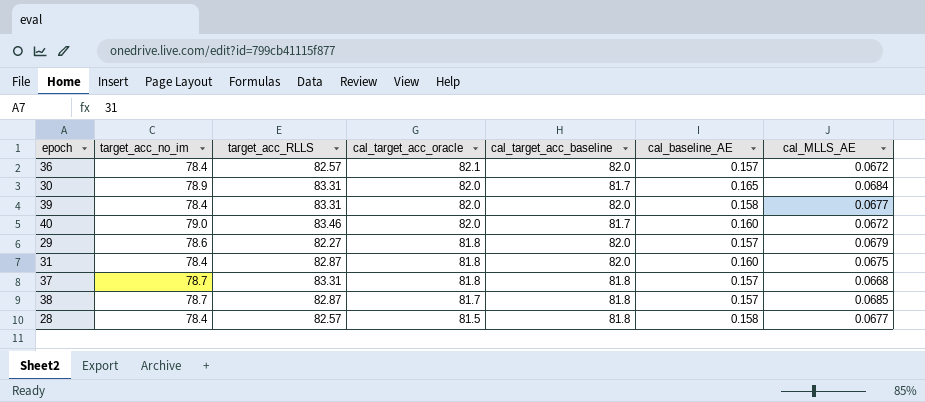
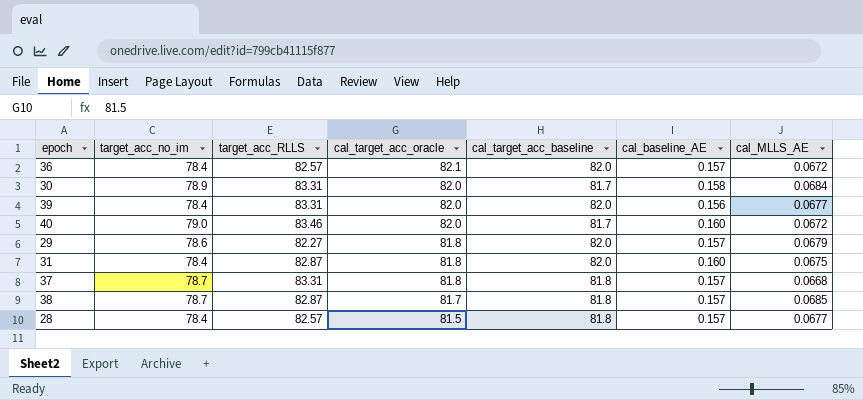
30 | cal_baseline_AE: 0.165 -> 0.158
39 | cal_baseline_AE: 0.158 -> 0.156
28 | cal_baseline_AE: 0.158 -> 0.157

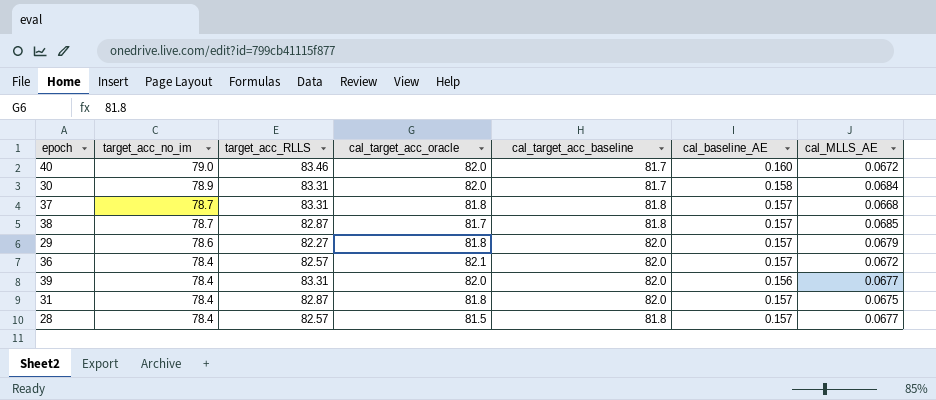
row order: cal_target_acc_oracle descending -> target_acc_no_im descending
31 | cal_baseline_AE: 0.160 -> 0.157

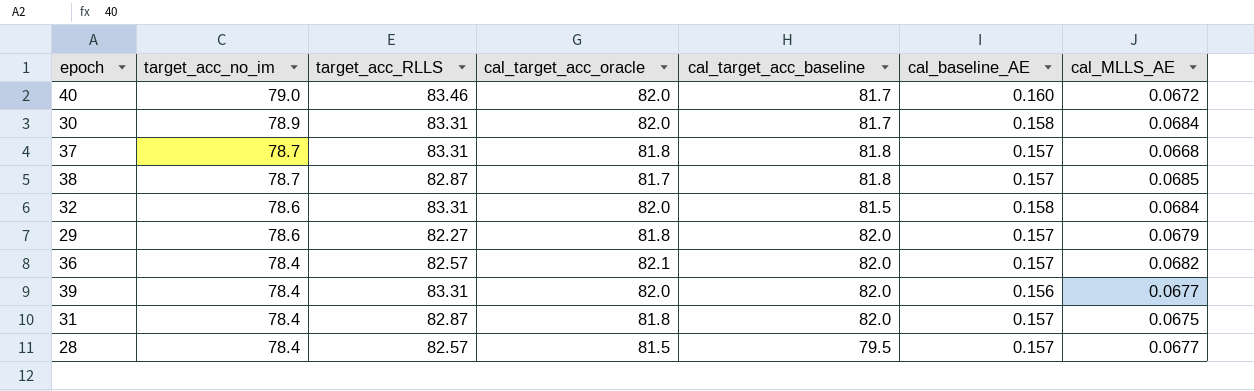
row 32: none -> 78.6 | 83.31 | 82.0 | 81.5 | 0.158 | 0.0684
36 | cal_MLLS_AE: 0.0672 -> 0.0682
28 | cal_target_acc_baseline: 81.8 -> 79.5

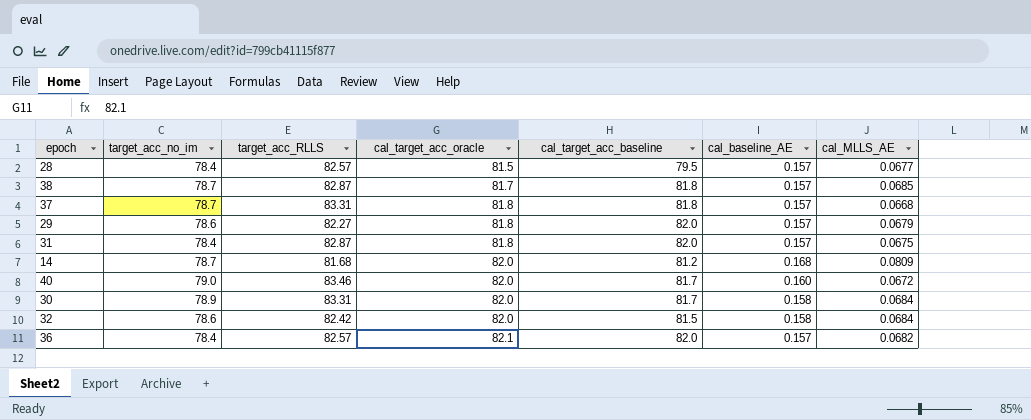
row order: target_acc_no_im descending -> cal_target_acc_oracle ascending
row 39: 78.4 | 83.31 | 82.0 | 82.0 | 0.156 | 0.0677 -> none
row 14: none -> 78.7 | 81.68 | 82.0 | 81.2 | 0.168 | 0.0809
32 | target_acc_RLLS: 83.31 -> 82.42

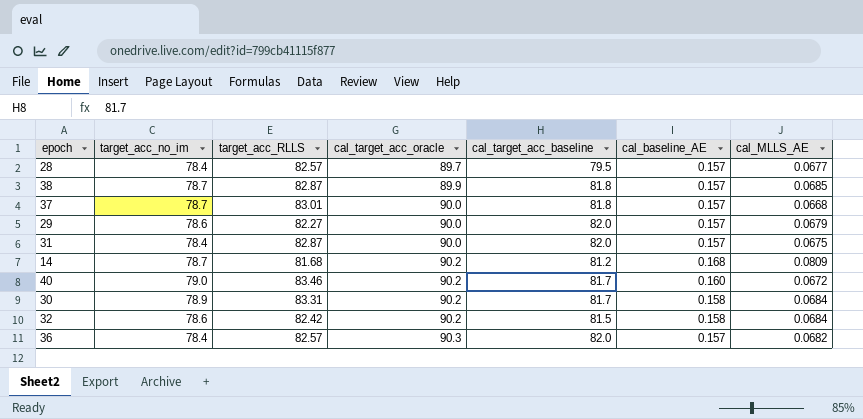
28 | cal_target_acc_oracle: 81.5 -> 89.7
38 | cal_target_acc_oracle: 81.7 -> 89.9
37 | target_acc_RLLS: 83.31 -> 83.01
37 | cal_target_acc_oracle: 81.8 -> 90.0
29 | cal_target_acc_oracle: 81.8 -> 90.0
31 | cal_target_acc_oracle: 81.8 -> 90.0
14 | cal_target_acc_oracle: 82.0 -> 90.2
40 | cal_target_acc_oracle: 82.0 -> 90.2
30 | cal_target_acc_oracle: 82.0 -> 90.2
32 | cal_target_acc_oracle: 82.0 -> 90.2
36 | cal_target_acc_oracle: 82.1 -> 90.3

